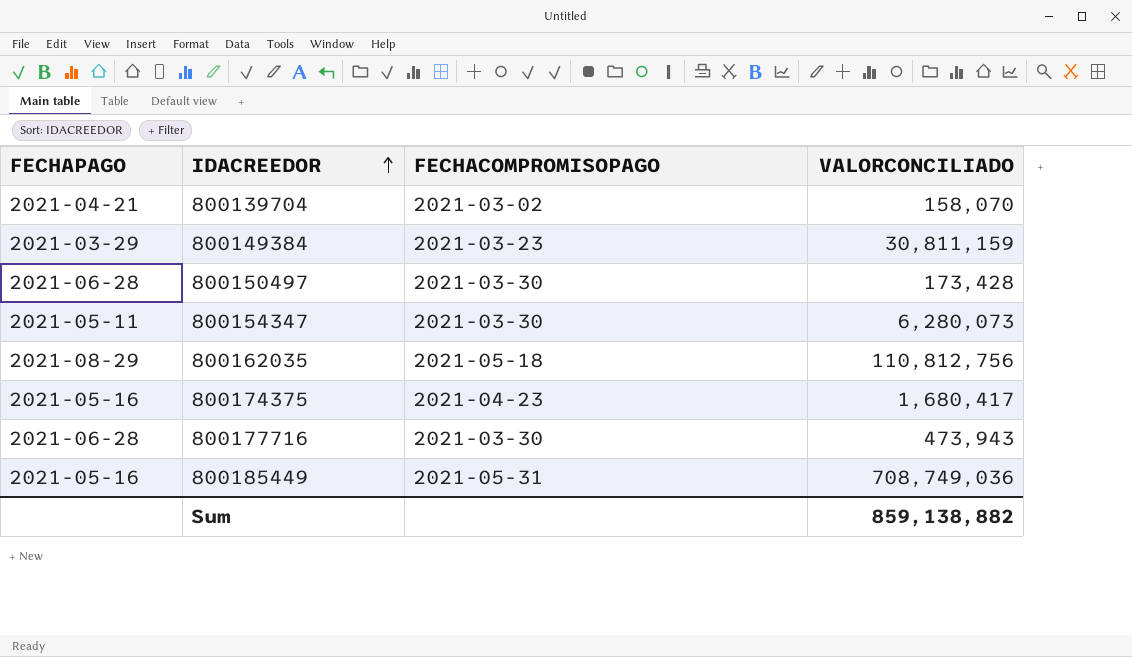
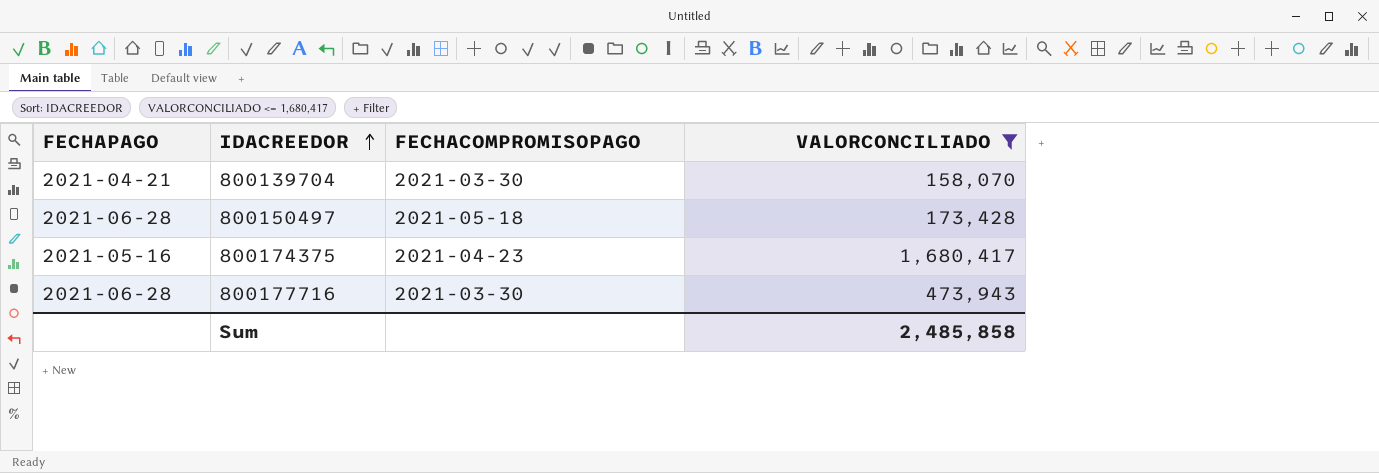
filter: none -> VALORCONCILIADO <= 1,680,417
800139704 | FECHACOMPROMISOPAGO: 2021-03-02 -> 2021-03-30
800150497 | FECHACOMPROMISOPAGO: 2021-03-30 -> 2021-05-18
Sum | VALORCONCILIADO: 859,138,882 -> 2,485,858

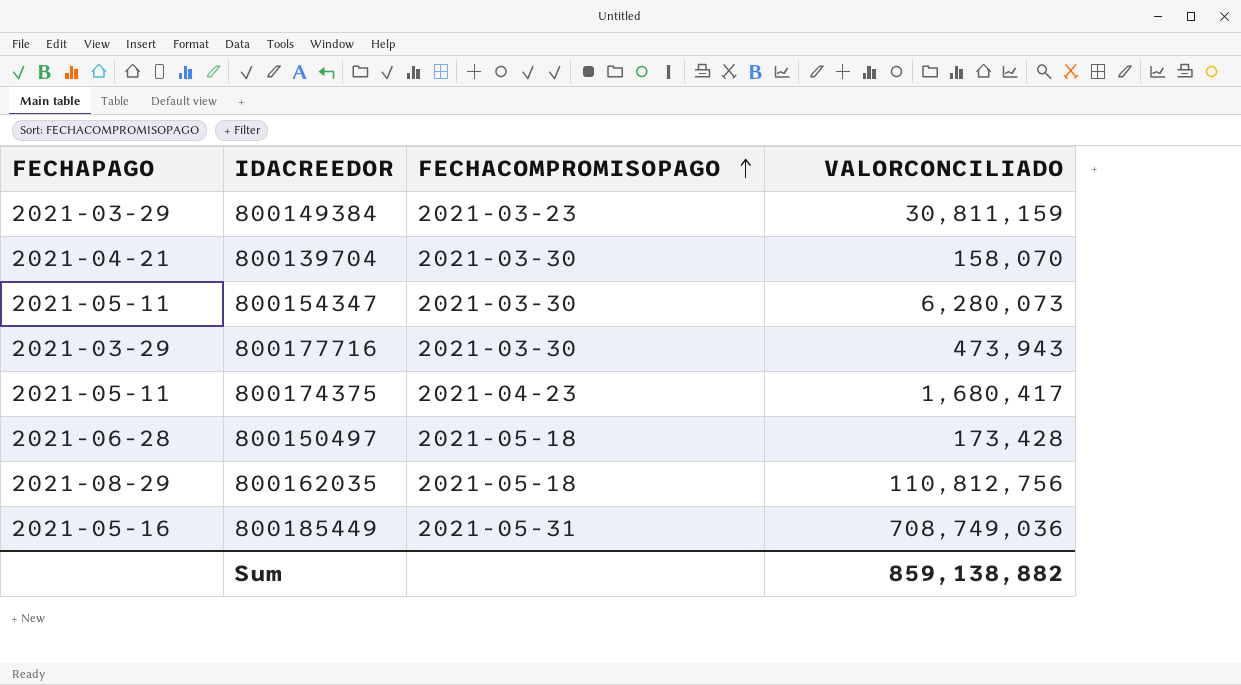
filter: VALORCONCILIADO <= 1,680,417 -> none
row order: IDACREEDOR ascending -> FECHACOMPROMISOPAGO ascending
800177716 | FECHAPAGO: 2021-06-28 -> 2021-03-29
800174375 | FECHAPAGO: 2021-05-16 -> 2021-05-11
Sum | VALORCONCILIADO: 2,485,858 -> 859,138,882

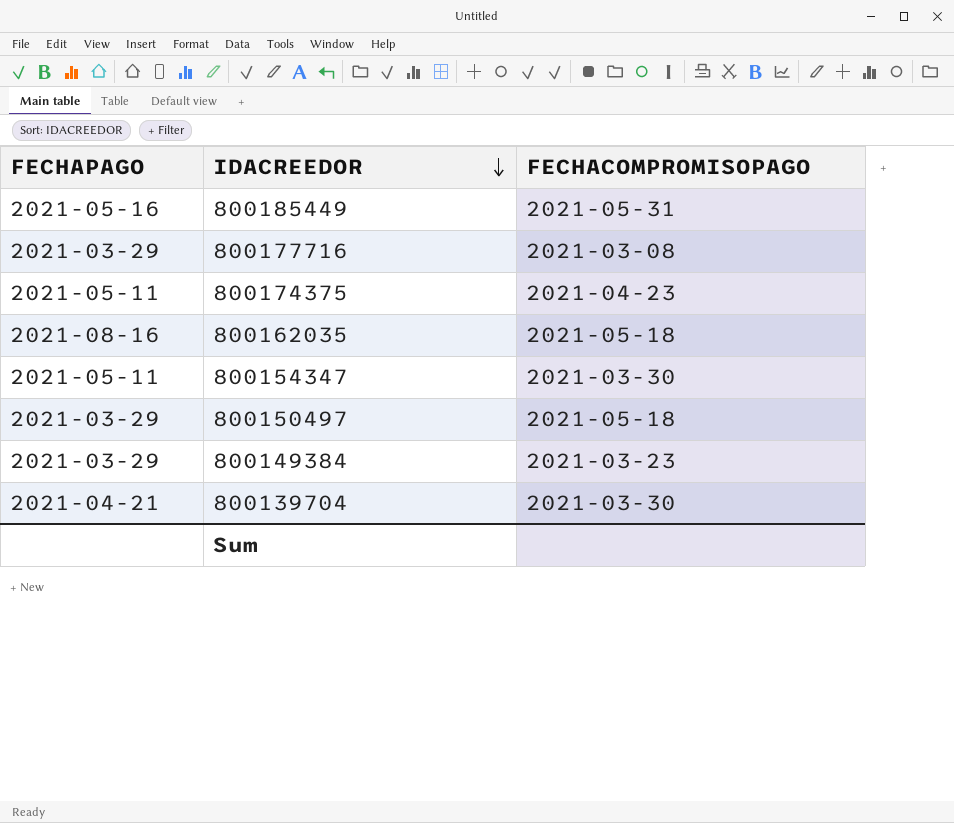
row order: FECHACOMPROMISOPAGO ascending -> IDACREEDOR descending
column VALORCONCILIADO | position: 4 -> none
800177716 | FECHACOMPROMISOPAGO: 2021-03-30 -> 2021-03-08
800162035 | FECHAPAGO: 2021-08-29 -> 2021-08-16
800150497 | FECHAPAGO: 2021-06-28 -> 2021-03-29

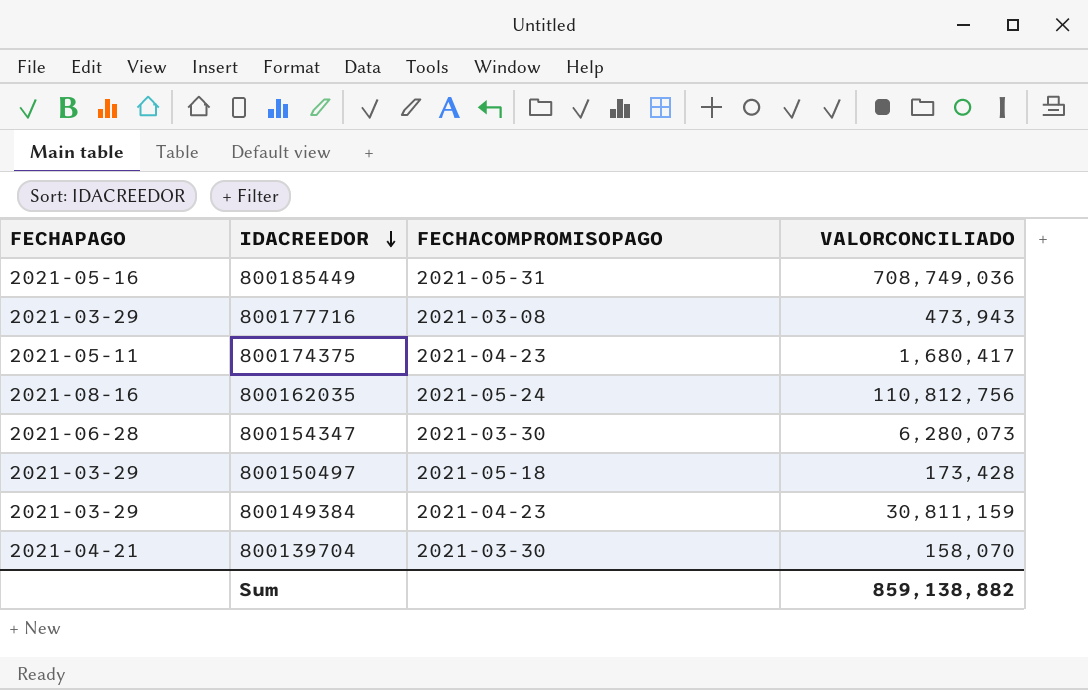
column VALORCONCILIADO | position: none -> 4
800162035 | FECHACOMPROMISOPAGO: 2021-05-18 -> 2021-05-24
800154347 | FECHAPAGO: 2021-05-11 -> 2021-06-28
800149384 | FECHACOMPROMISOPAGO: 2021-03-23 -> 2021-04-23

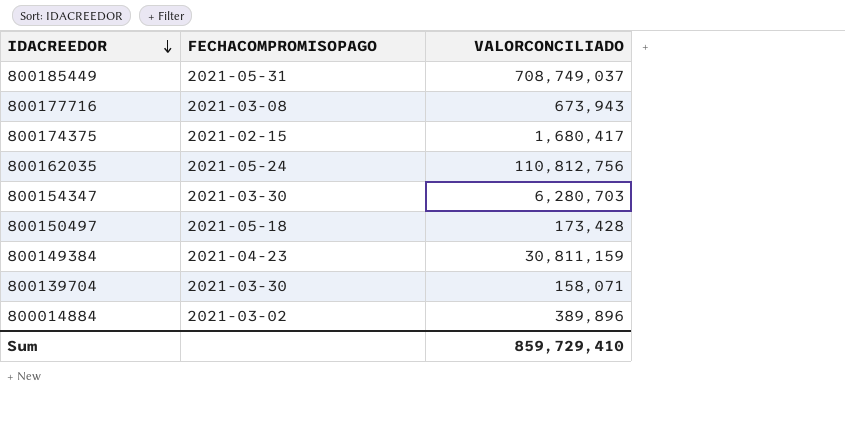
column FECHAPAGO | position: 1 -> none
800185449 | VALORCONCILIADO: 708,749,036 -> 708,749,037
800177716 | VALORCONCILIADO: 473,943 -> 673,943
800174375 | FECHACOMPROMISOPAGO: 2021-04-23 -> 2021-02-15
800154347 | VALORCONCILIADO: 6,280,073 -> 6,280,703
800139704 | VALORCONCILIADO: 158,070 -> 158,071
row 800014884: none -> 2021-03-02 | 389,896
Sum | VALORCONCILIADO: 859,138,882 -> 859,729,410

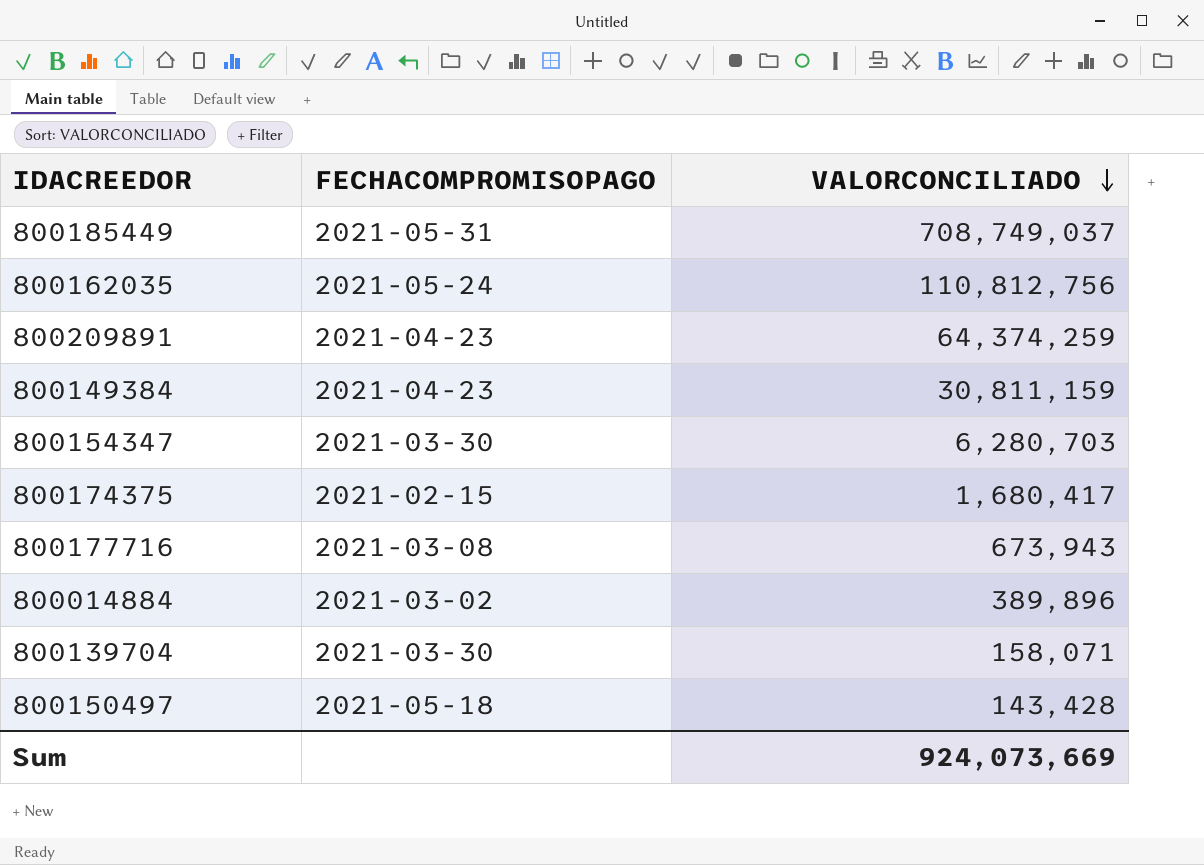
row order: IDACREEDOR descending -> VALORCONCILIADO descending
row 800209891: none -> 2021-04-23 | 64,374,259
800150497 | VALORCONCILIADO: 173,428 -> 143,428
Sum | VALORCONCILIADO: 859,729,410 -> 924,073,669

